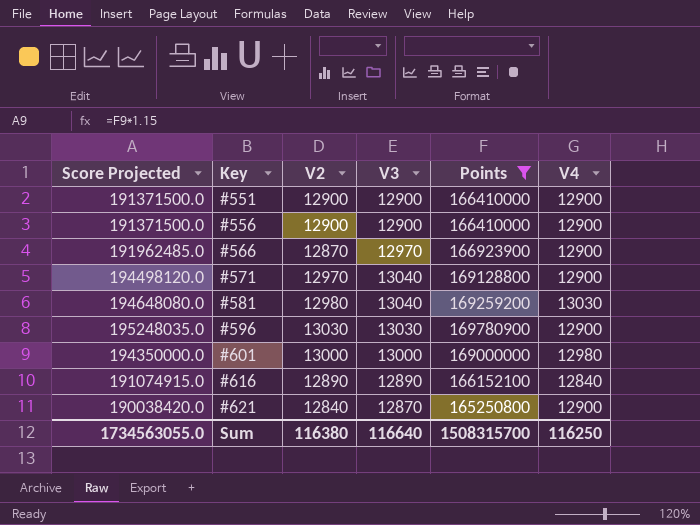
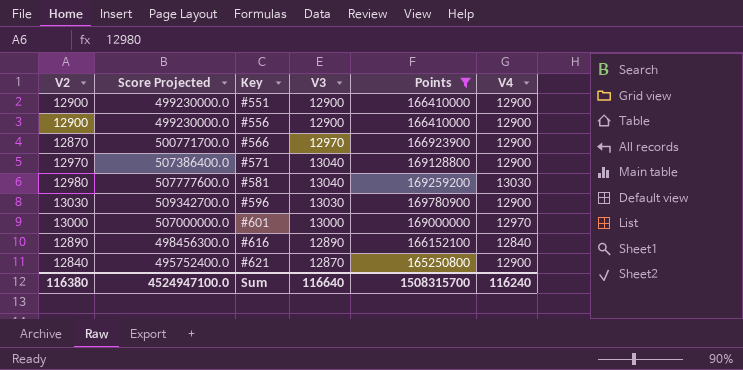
column V2 | position: 3 -> 1
column Score Projected | formula: [Points] * 1.15 -> [Points] * 3
#601 | V4: 12980 -> 12970
Sum | Score Projected: 1734563055.0 -> 4524947100.0
Sum | V4: 116250 -> 116240

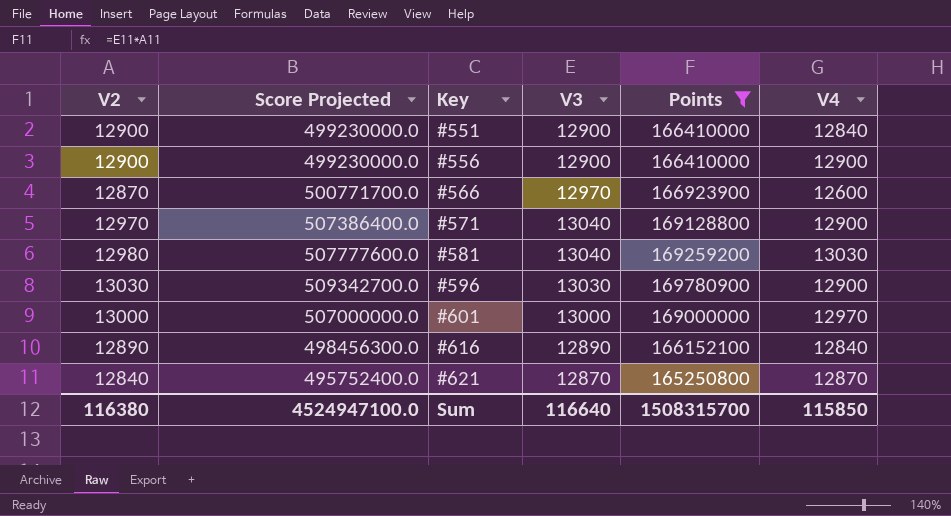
#551 | V4: 12900 -> 12840
#566 | V4: 12900 -> 12600
#621 | V4: 12900 -> 12870
Sum | V4: 116240 -> 115850

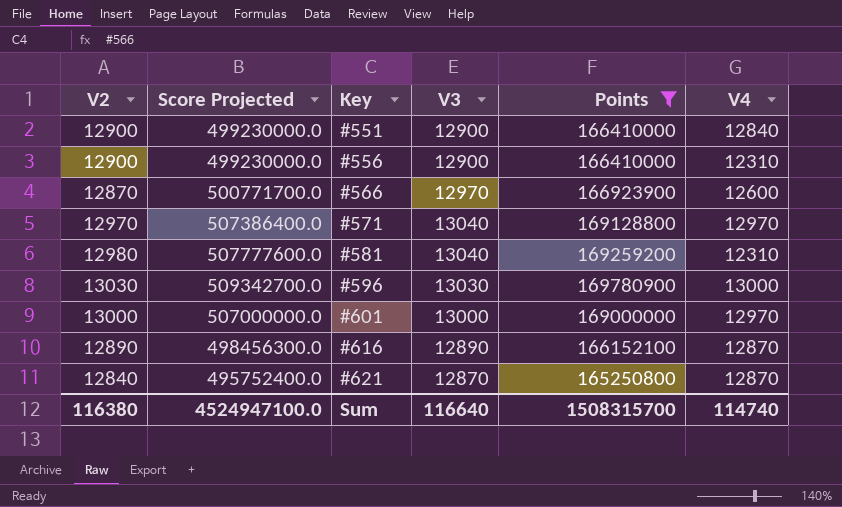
#556 | V4: 12900 -> 12310
#571 | V4: 12900 -> 12970
#581 | V4: 13030 -> 12310
#596 | V4: 12900 -> 13000
#616 | V4: 12840 -> 12870
Sum | V4: 115850 -> 114740

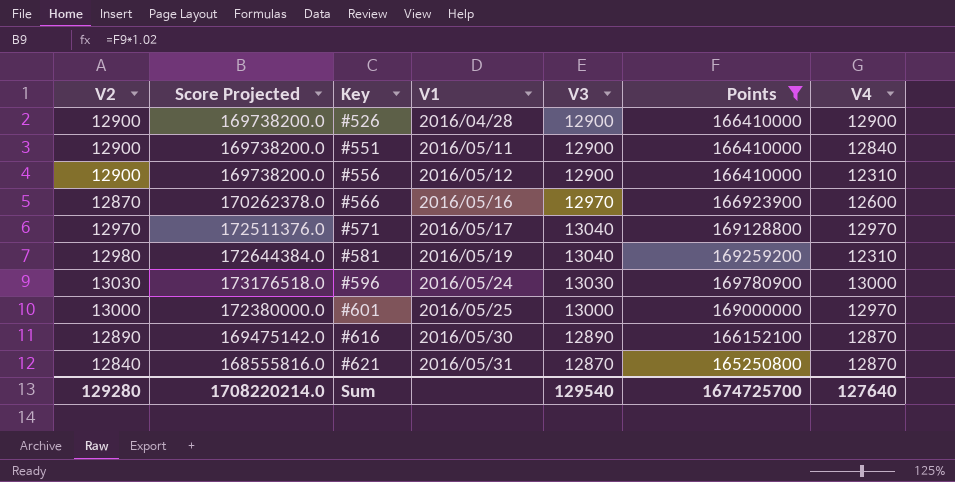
column Score Projected | formula: [Points] * 3 -> [Points] * 1.02
column V1 | position: none -> 4
row #526: none -> 12900 | 169738200.0 | 2016/04/28 | 12900 | 166410000 | 12900
Sum | V2: 116380 -> 129280
Sum | Score Projected: 4524947100.0 -> 1708220214.0
Sum | V3: 116640 -> 129540
Sum | Points: 1508315700 -> 1674725700
Sum | V4: 114740 -> 127640

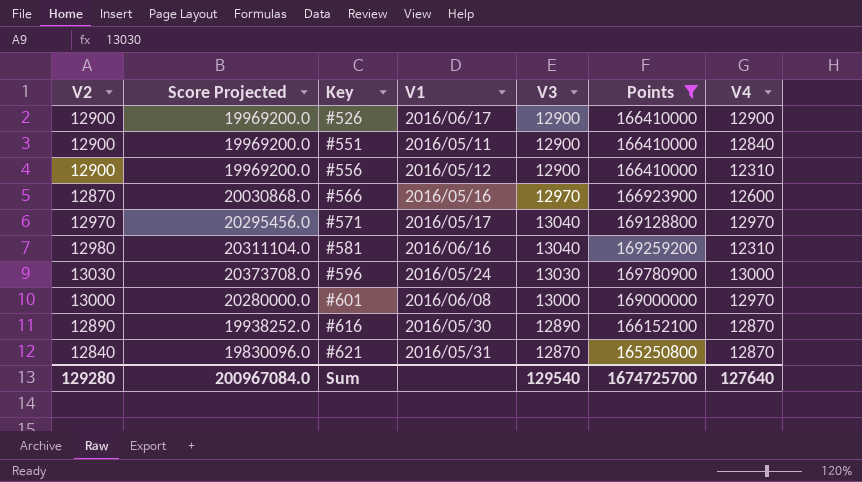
column Score Projected | formula: [Points] * 1.02 -> [Points] * 0.12
#526 | V1: 2016/04/28 -> 2016/06/17
#581 | V1: 2016/05/19 -> 2016/06/16
#601 | V1: 2016/05/25 -> 2016/06/08
Sum | Score Projected: 1708220214.0 -> 200967084.0

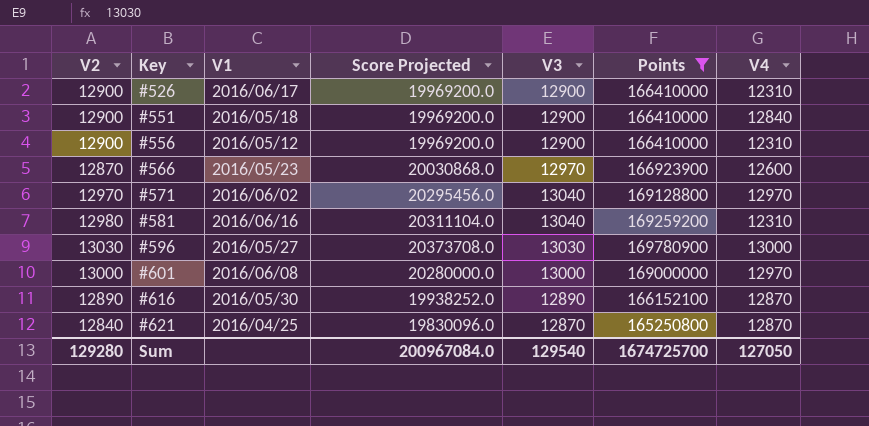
column Score Projected | position: 2 -> 4
#526 | V4: 12900 -> 12310
#551 | V1: 2016/05/11 -> 2016/05/18
#566 | V1: 2016/05/16 -> 2016/05/23
#571 | V1: 2016/05/17 -> 2016/06/02
#596 | V1: 2016/05/24 -> 2016/05/27
#621 | V1: 2016/05/31 -> 2016/04/25
Sum | V4: 127640 -> 127050

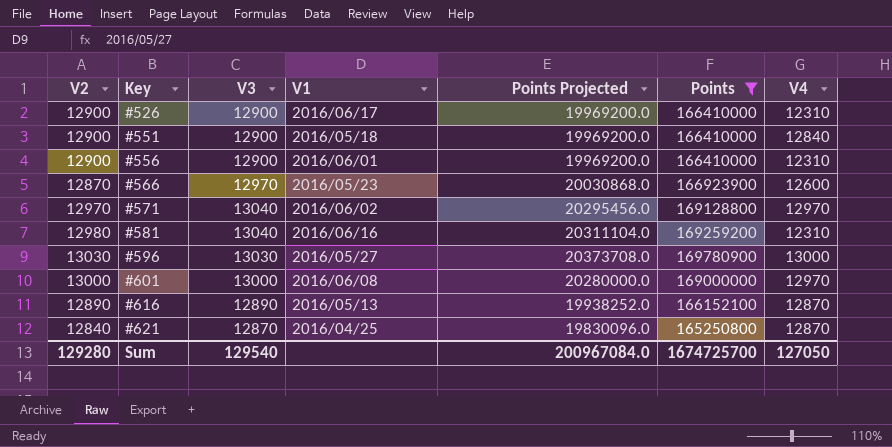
column V3 | position: 5 -> 3
column name: Score Projected -> Points Projected
#556 | V1: 2016/05/12 -> 2016/06/01
#616 | V1: 2016/05/30 -> 2016/05/13

